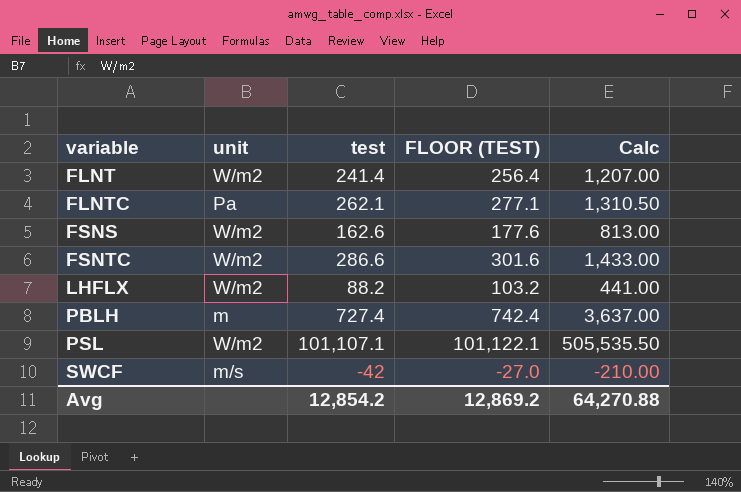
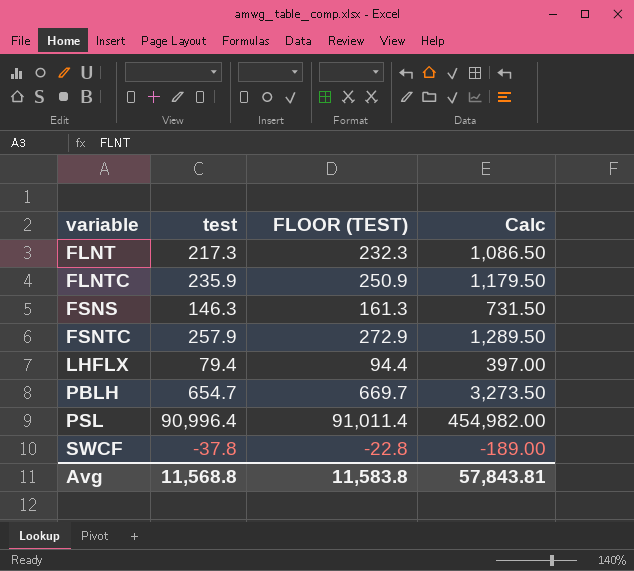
column unit | position: 2 -> none
FLNT | test: 241.4 -> 217.3
FLNT | FLOOR (TEST): 256.4 -> 232.3
FLNT | Calc: 1,207.00 -> 1,086.50
FLNTC | test: 262.1 -> 235.9
FLNTC | FLOOR (TEST): 277.1 -> 250.9
FLNTC | Calc: 1,310.50 -> 1,179.50
FSNS | test: 162.6 -> 146.3
FSNS | FLOOR (TEST): 177.6 -> 161.3
FSNS | Calc: 813.00 -> 731.50
FSNTC | test: 286.6 -> 257.9
FSNTC | FLOOR (TEST): 301.6 -> 272.9
FSNTC | Calc: 1,433.00 -> 1,289.50
LHFLX | test: 88.2 -> 79.4
LHFLX | FLOOR (TEST): 103.2 -> 94.4
LHFLX | Calc: 441.00 -> 397.00
PBLH | test: 727.4 -> 654.7
PBLH | FLOOR (TEST): 742.4 -> 669.7
PBLH | Calc: 3,637.00 -> 3,273.50
PSL | test: 101,107.1 -> 90,996.4
PSL | FLOOR (TEST): 101,122.1 -> 91,011.4
PSL | Calc: 505,535.50 -> 454,982.00
SWCF | test: -42 -> -37.8
SWCF | FLOOR (TEST): -27.0 -> -22.8
SWCF | Calc: -210.00 -> -189.00
Avg | test: 12,854.2 -> 11,568.8
Avg | FLOOR (TEST): 12,869.2 -> 11,583.8
Avg | Calc: 64,270.88 -> 57,843.81

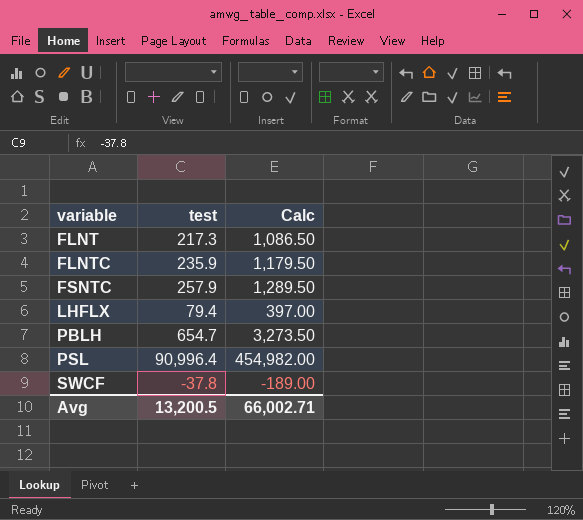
column FLOOR (TEST) | formula: [test] + 15 -> none
row FSNS: 146.3 | 161.3 | 731.50 -> none
Avg | test: 11,568.8 -> 13,200.5
Avg | Calc: 57,843.81 -> 66,002.71

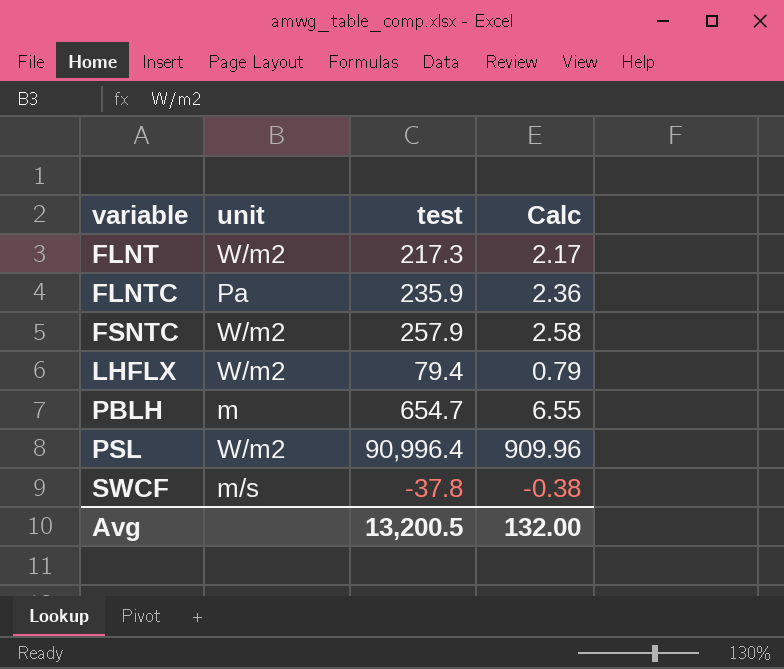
column unit | position: none -> 2
column Calc | formula: [test] * 5 -> [test] * 0.01
Avg | Calc: 66,002.71 -> 132.00

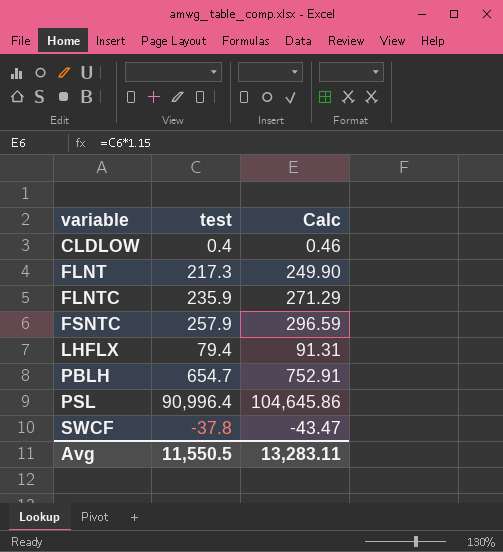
column unit | position: 2 -> none
column Calc | formula: [test] * 0.01 -> [test] * 1.15
row CLDLOW: none -> 0.4 | 0.46
Avg | test: 13,200.5 -> 11,550.5
Avg | Calc: 132.00 -> 13,283.11

